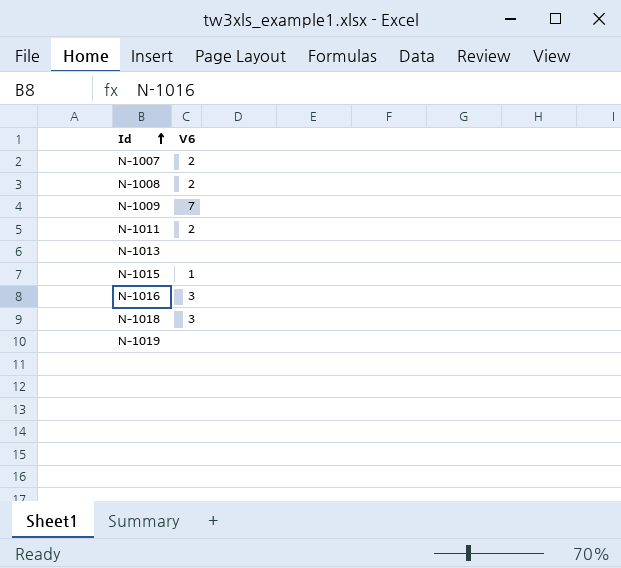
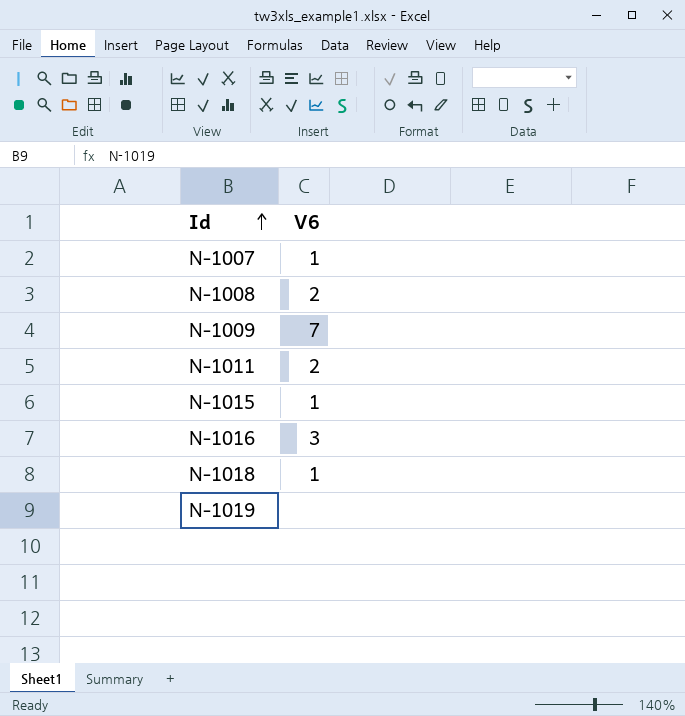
row N-1013: none -> none
N-1007 | V6: 2 -> 1
N-1018 | V6: 3 -> 1

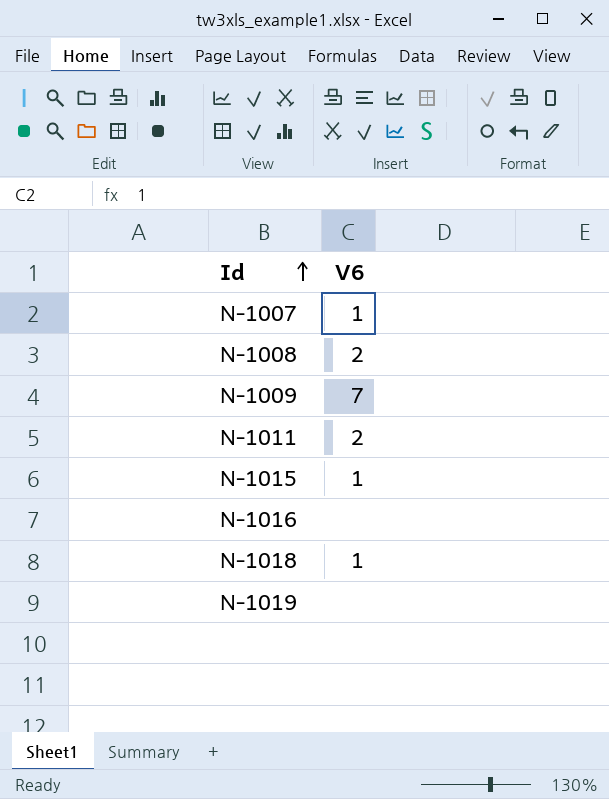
N-1016 | V6: 3 -> none

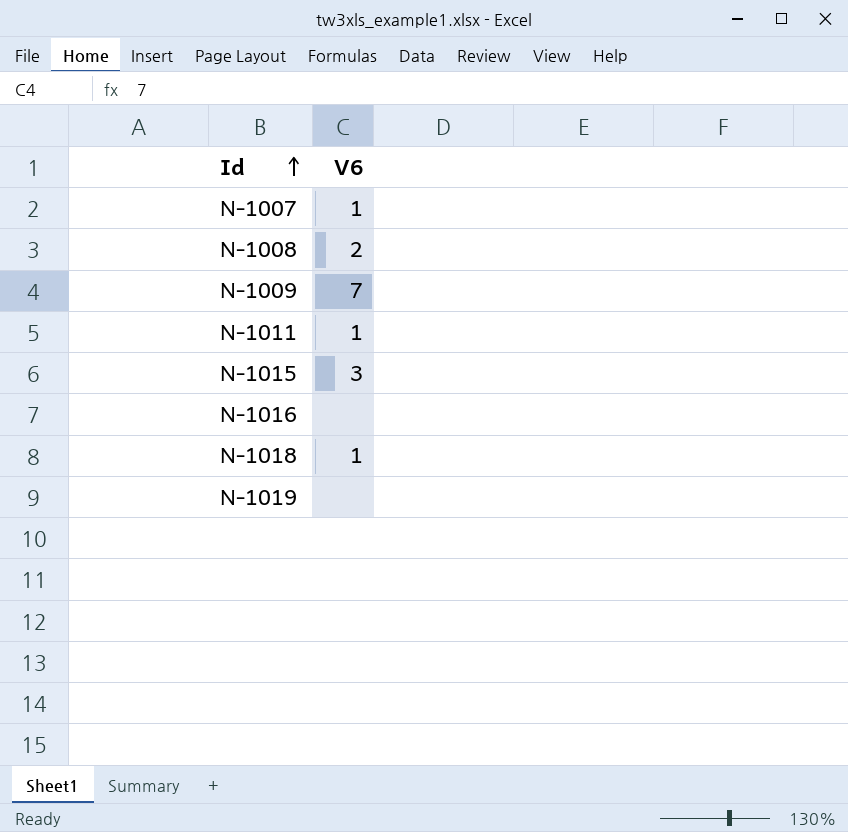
N-1011 | V6: 2 -> 1
N-1015 | V6: 1 -> 3

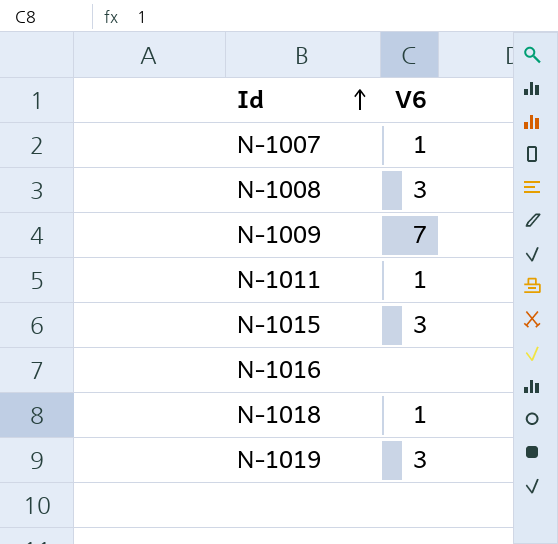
N-1008 | V6: 2 -> 3
N-1019 | V6: none -> 3

